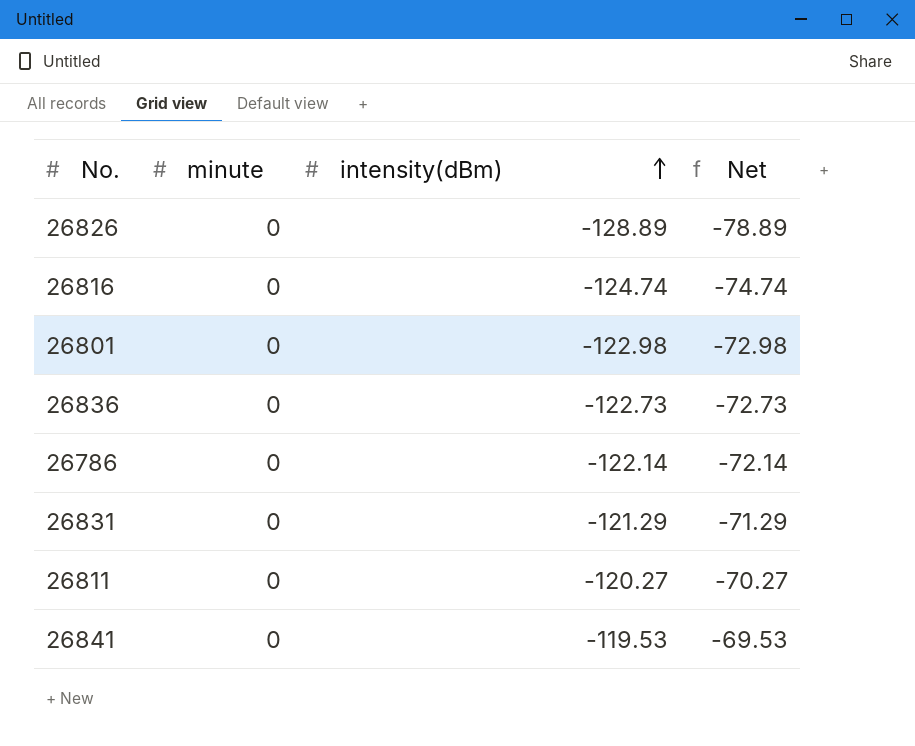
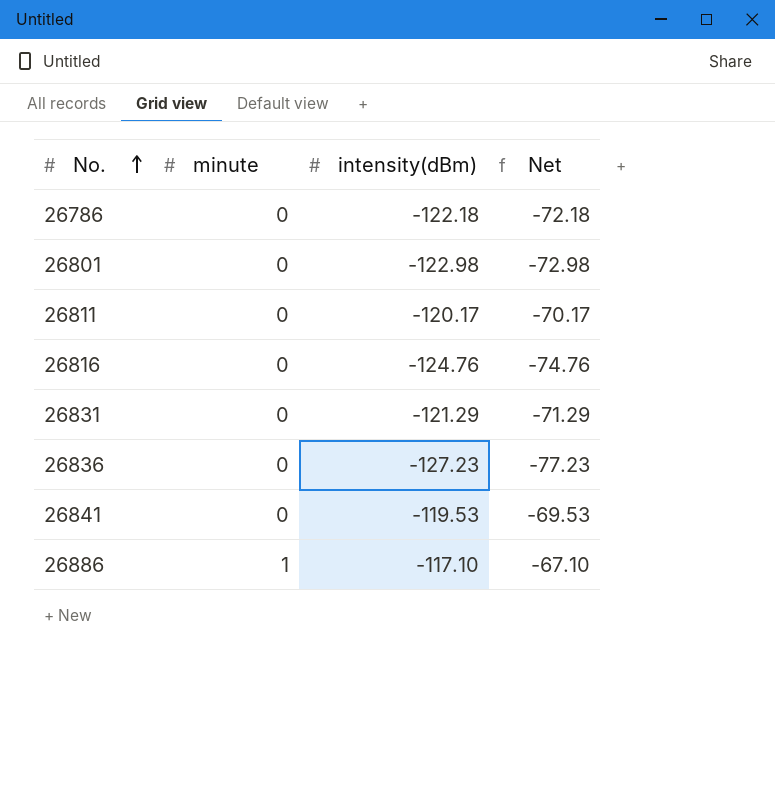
row order: intensity(dBm) ascending -> No. ascending
row 26826: 0 | -128.89 | -78.89 -> none
26786 | intensity(dBm): -122.14 -> -122.18
26786 | Net: -72.14 -> -72.18
26811 | intensity(dBm): -120.27 -> -120.17
26811 | Net: -70.27 -> -70.17
26816 | intensity(dBm): -124.74 -> -124.76
26816 | Net: -74.74 -> -74.76
26836 | intensity(dBm): -122.73 -> -127.23
26836 | Net: -72.73 -> -77.23
row 26886: none -> 1 | -117.10 | -67.10

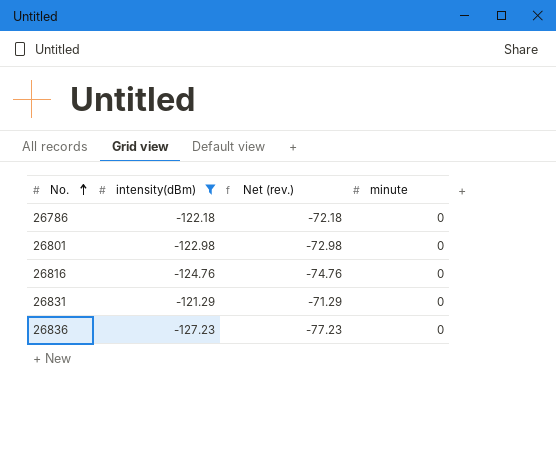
filter: none -> intensity(dBm) <= -121.29
column name: Net -> Net (rev.)
column minute | position: 2 -> 4

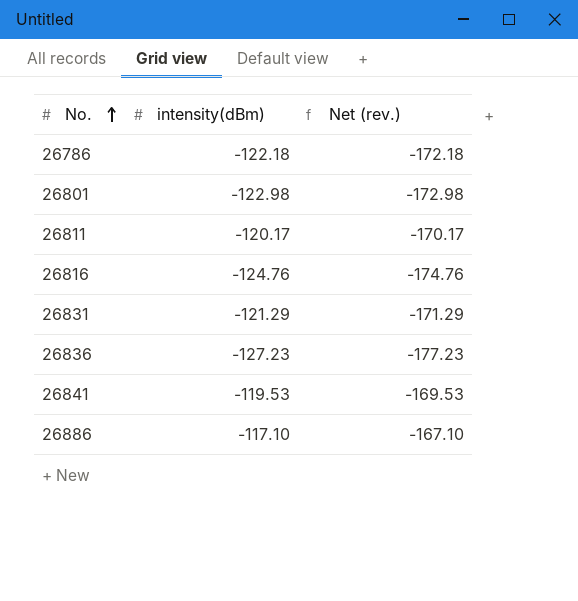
filter: intensity(dBm) <= -121.29 -> none
column minute | position: 4 -> none
column Net (rev.) | formula: [intensity(dBm)] + 50 -> [intensity(dBm)] - 50

